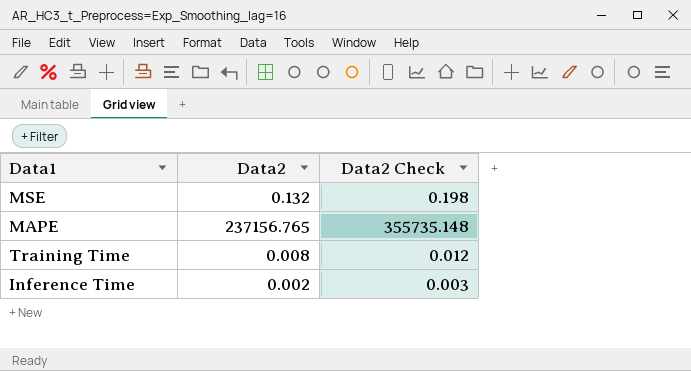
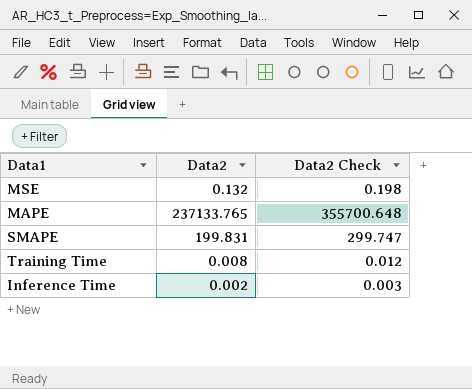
MAPE | Data2: 237156.765 -> 237133.765
MAPE | Data2 Check: 355735.148 -> 355700.648
row SMAPE: none -> 199.831 | 299.747

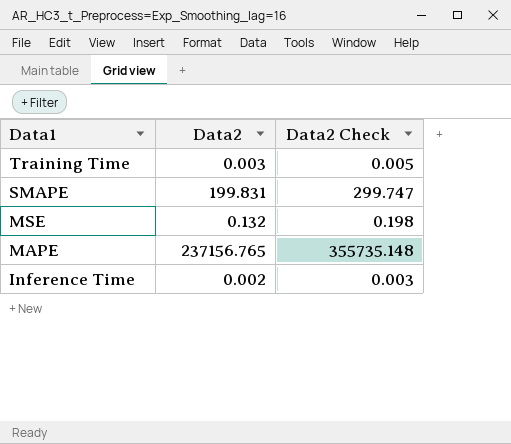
row order: none -> Data1 descending
Training Time | Data2: 0.008 -> 0.003
Training Time | Data2 Check: 0.012 -> 0.005
MAPE | Data2: 237133.765 -> 237156.765
MAPE | Data2 Check: 355700.648 -> 355735.148

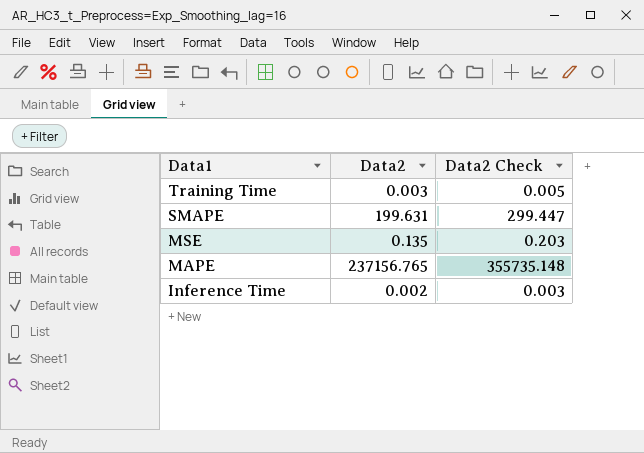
SMAPE | Data2: 199.831 -> 199.631
SMAPE | Data2 Check: 299.747 -> 299.447
MSE | Data2: 0.132 -> 0.135
MSE | Data2 Check: 0.198 -> 0.203

